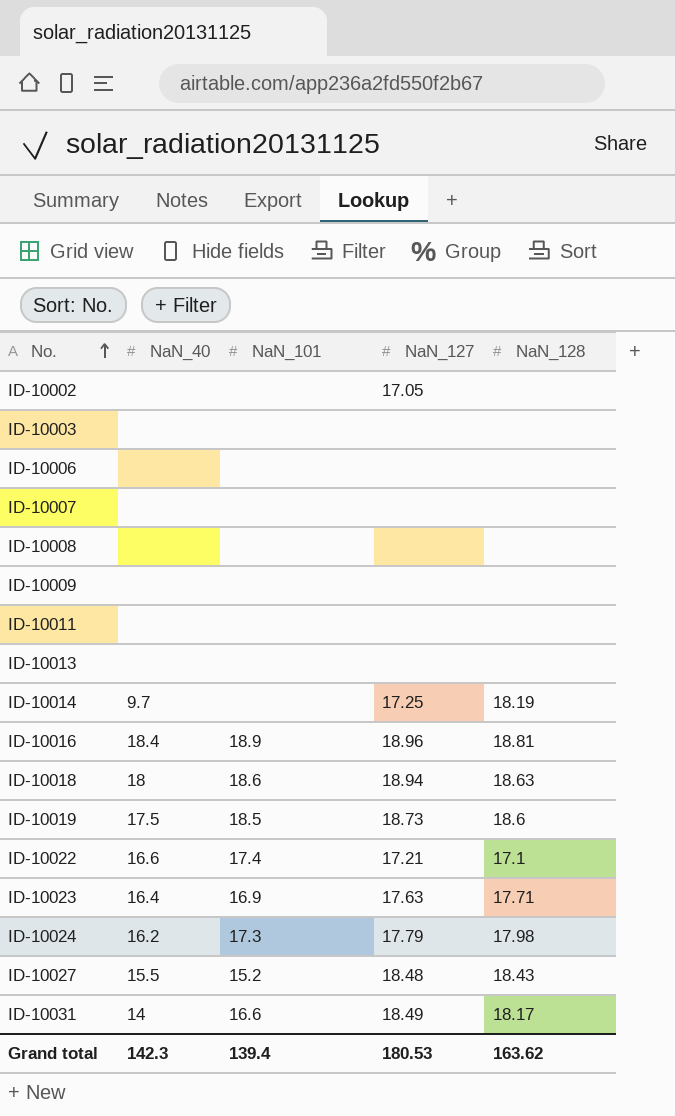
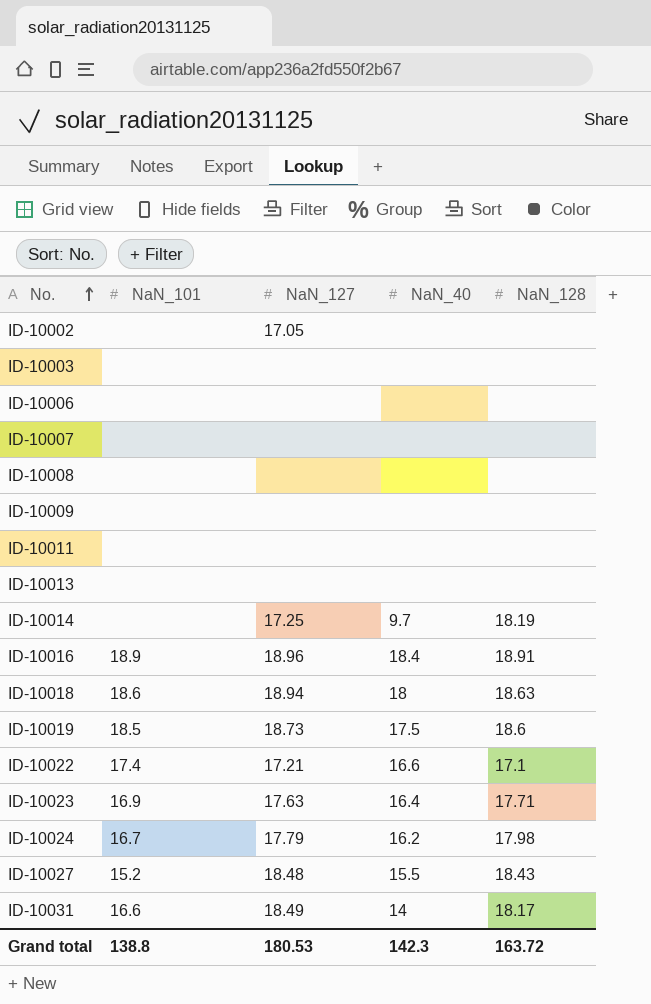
column NaN_40 | position: 2 -> 4
ID-10016 | NaN_128: 18.81 -> 18.91
ID-10024 | NaN_101: 17.3 -> 16.7
Grand total | NaN_101: 139.4 -> 138.8
Grand total | NaN_128: 163.62 -> 163.72

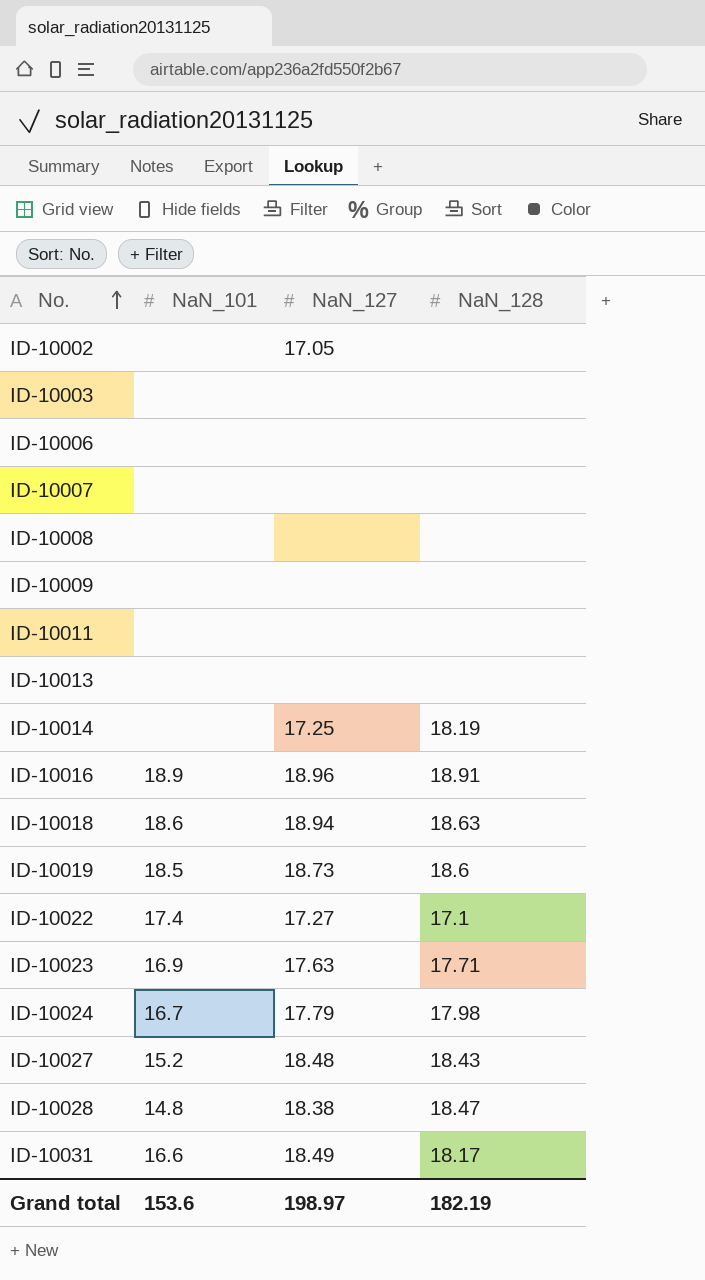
column NaN_40 | position: 4 -> none
ID-10022 | NaN_127: 17.21 -> 17.27
row ID-10028: none -> 14.8 | 18.38 | 18.47
Grand total | NaN_101: 138.8 -> 153.6
Grand total | NaN_127: 180.53 -> 198.97
Grand total | NaN_128: 163.72 -> 182.19

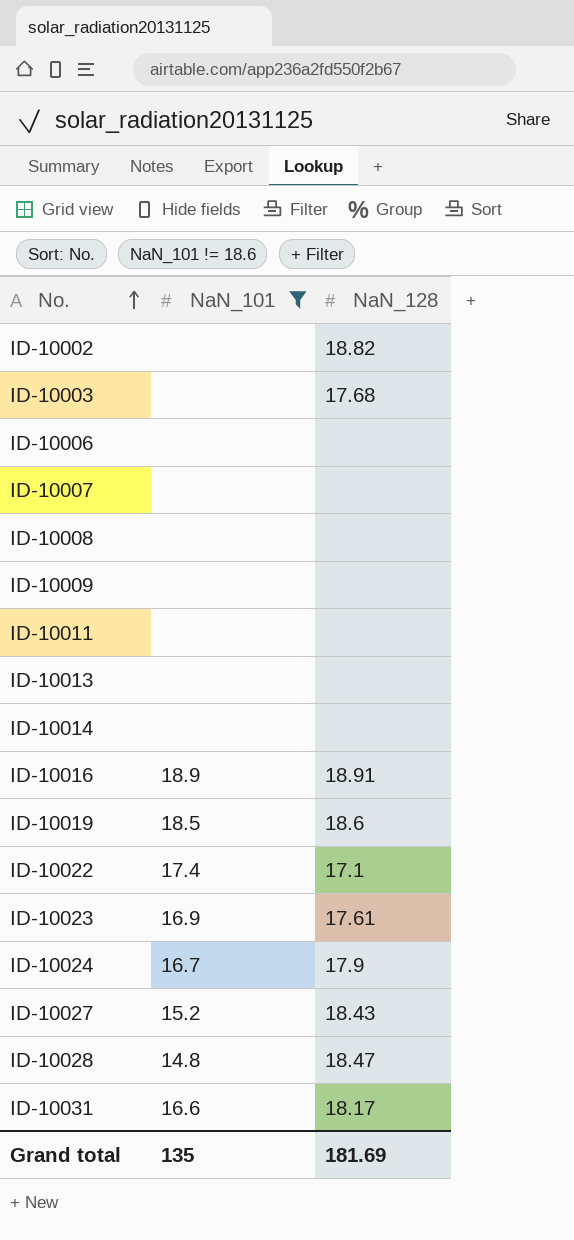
filter: none -> NaN_101 != 18.6
column NaN_127 | position: 3 -> none
ID-10002 | NaN_128: none -> 18.82
ID-10003 | NaN_128: none -> 17.68
ID-10014 | NaN_128: 18.19 -> none
ID-10023 | NaN_128: 17.71 -> 17.61
ID-10024 | NaN_128: 17.98 -> 17.9
Grand total | NaN_101: 153.6 -> 135
Grand total | NaN_128: 182.19 -> 181.69

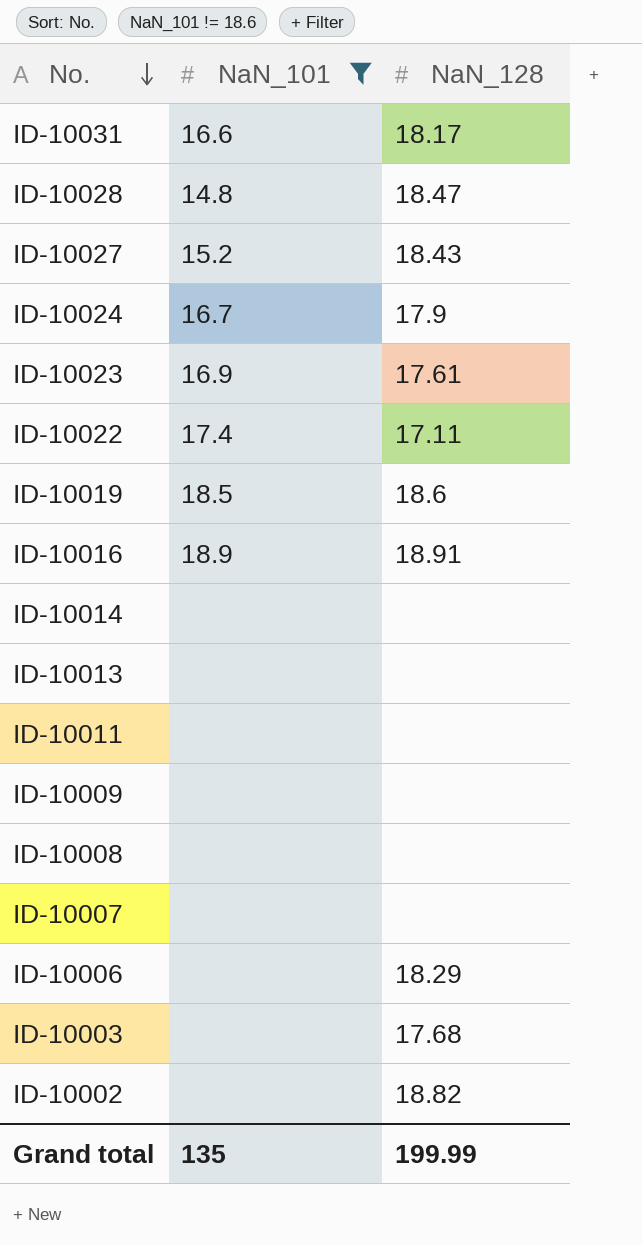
row order: No. ascending -> No. descending
ID-10022 | NaN_128: 17.1 -> 17.11
ID-10006 | NaN_128: none -> 18.29
Grand total | NaN_128: 181.69 -> 199.99

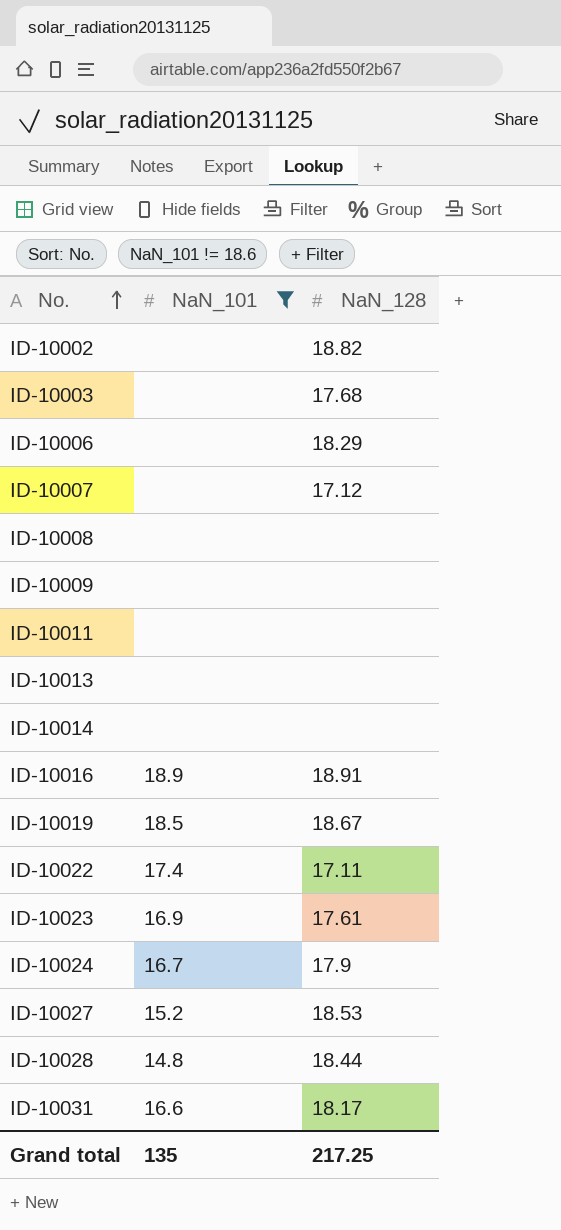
row order: No. descending -> No. ascending
ID-10007 | NaN_128: none -> 17.12
ID-10019 | NaN_128: 18.6 -> 18.67
ID-10027 | NaN_128: 18.43 -> 18.53
ID-10028 | NaN_128: 18.47 -> 18.44
Grand total | NaN_128: 199.99 -> 217.25

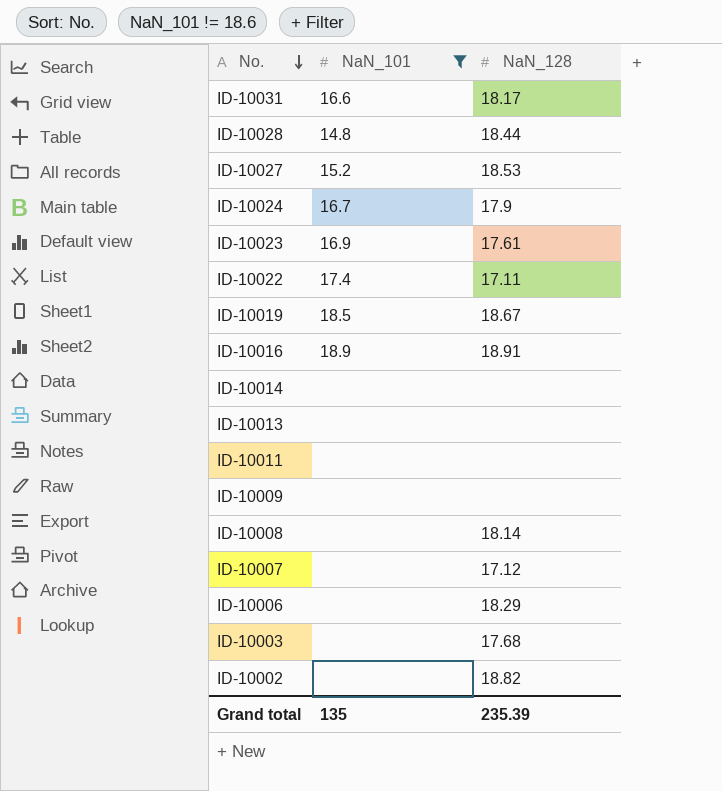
row order: No. ascending -> No. descending
ID-10008 | NaN_128: none -> 18.14
Grand total | NaN_128: 217.25 -> 235.39

